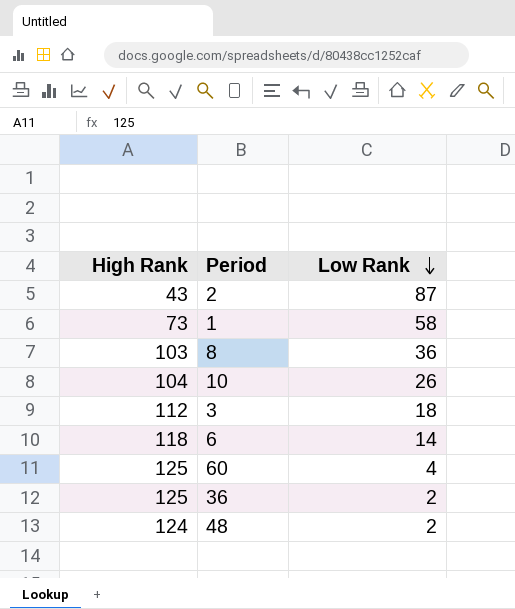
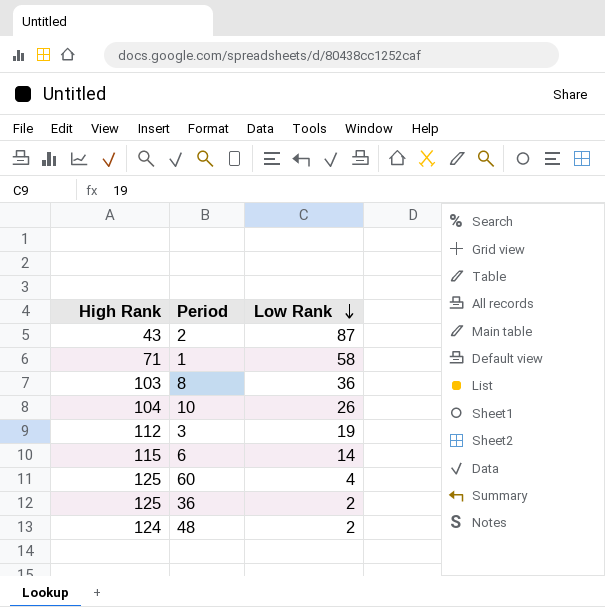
1 | High Rank: 73 -> 71
3 | Low Rank: 18 -> 19
6 | High Rank: 118 -> 115

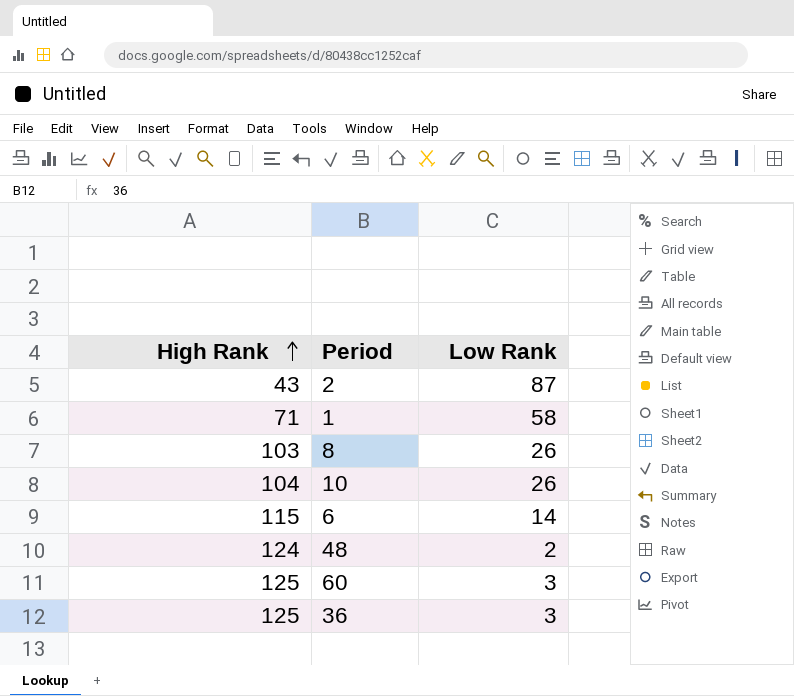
row order: Low Rank descending -> High Rank ascending
row 3: 112 | 19 -> none
8 | Low Rank: 36 -> 26
60 | Low Rank: 4 -> 3
36 | Low Rank: 2 -> 3

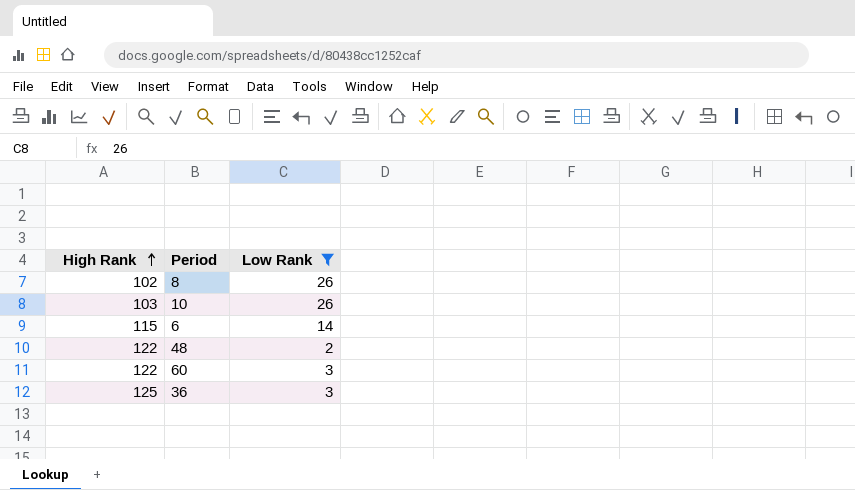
filter: none -> Low Rank <= 26
8 | High Rank: 103 -> 102
10 | High Rank: 104 -> 103
48 | High Rank: 124 -> 122
60 | High Rank: 125 -> 122

